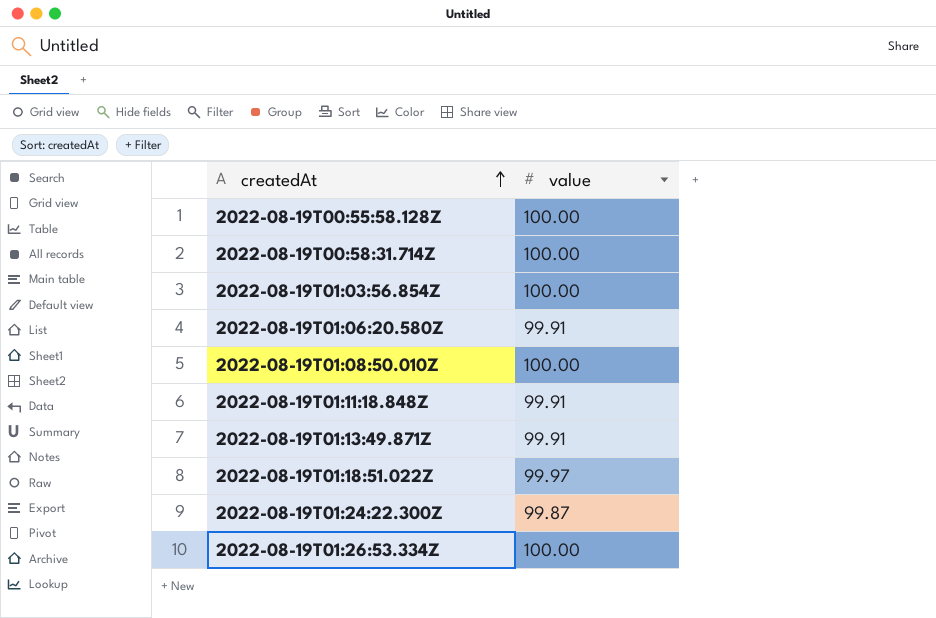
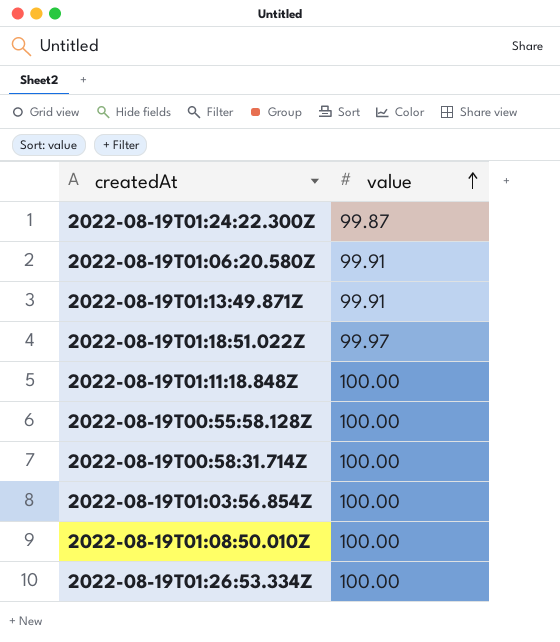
row order: createdAt ascending -> value ascending
2022-08-19T01:11:18.848Z | value: 99.91 -> 100.00

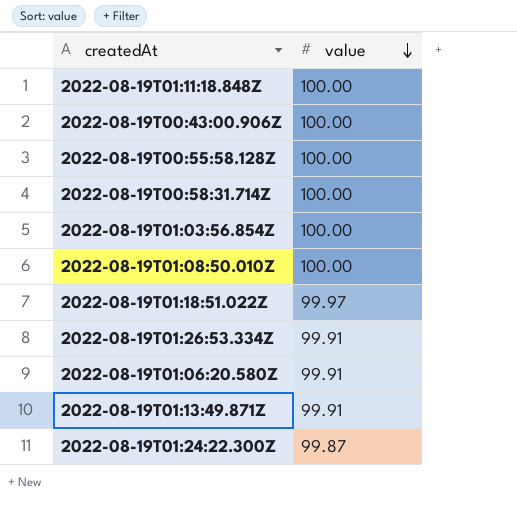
row order: value ascending -> value descending
row 2022-08-19T00:43:00.906Z: none -> 100.00
2022-08-19T01:26:53.334Z | value: 100.00 -> 99.91

